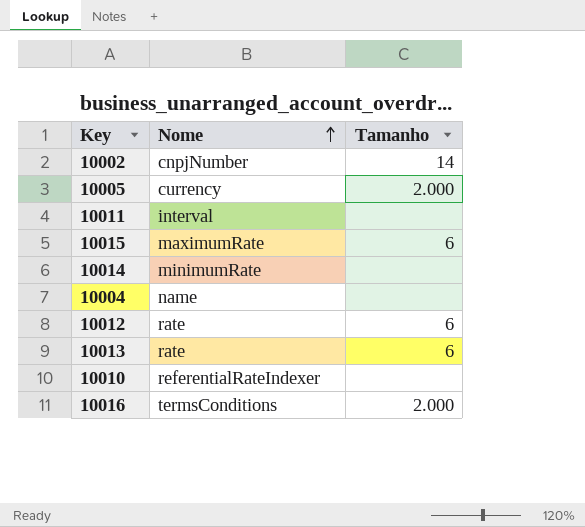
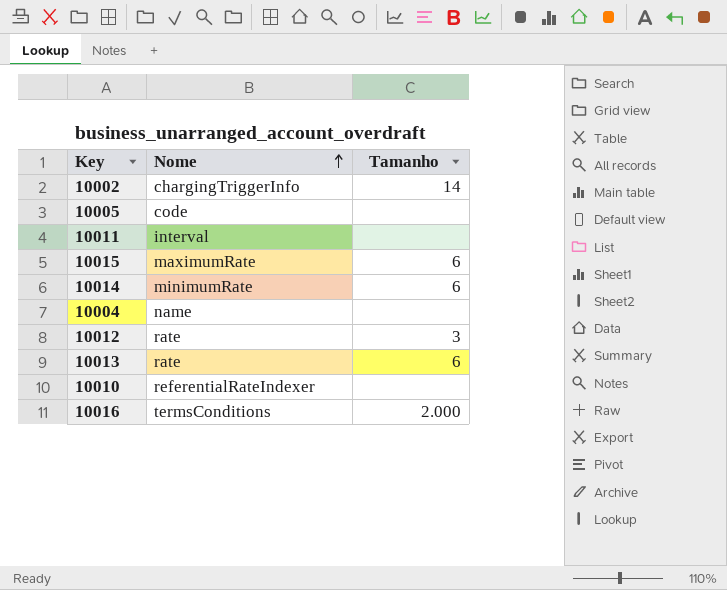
10002 | Nome: cnpjNumber -> chargingTriggerInfo
10005 | Nome: currency -> code
10005 | Tamanho: 2.000 -> none
10014 | Tamanho: none -> 6
10012 | Tamanho: 6 -> 3

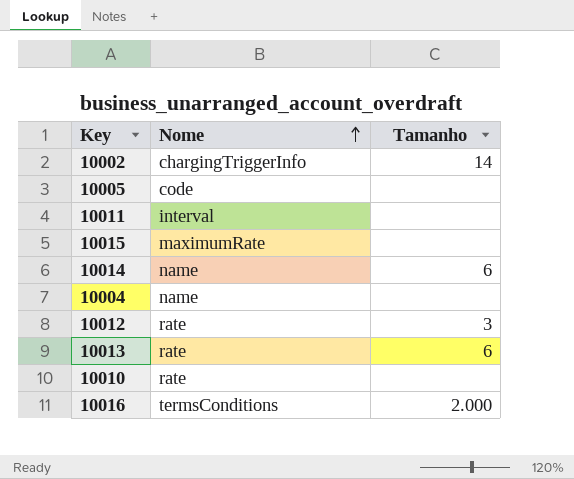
10015 | Tamanho: 6 -> none
10014 | Nome: minimumRate -> name
10010 | Nome: referentialRateIndexer -> rate

